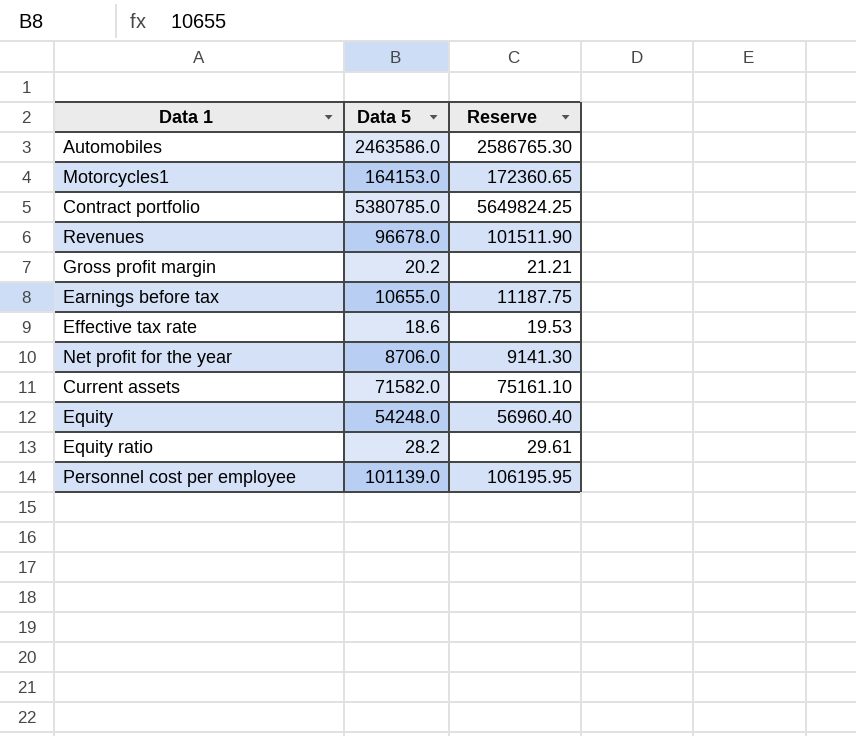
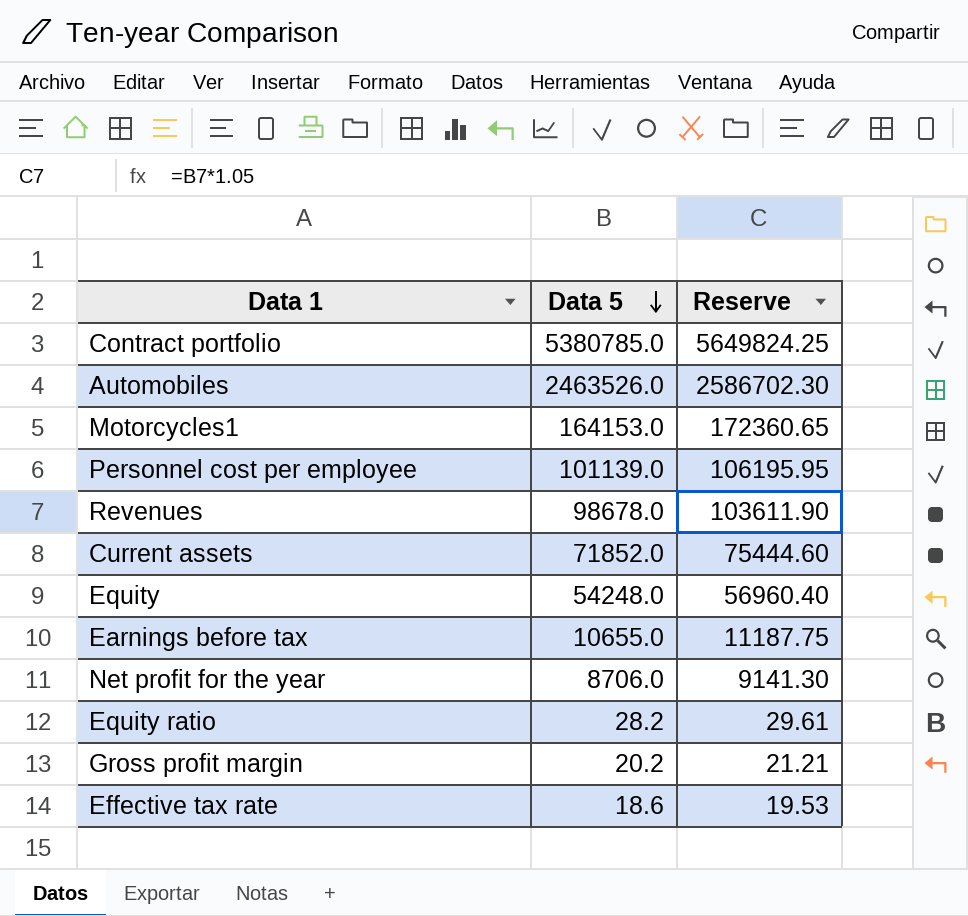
row order: none -> Data 5 descending
Automobiles | Data 5: 2463586.0 -> 2463526.0
Automobiles | Reserve: 2586765.30 -> 2586702.30
Revenues | Data 5: 96678.0 -> 98678.0
Revenues | Reserve: 101511.90 -> 103611.90
Current assets | Data 5: 71582.0 -> 71852.0
Current assets | Reserve: 75161.10 -> 75444.60

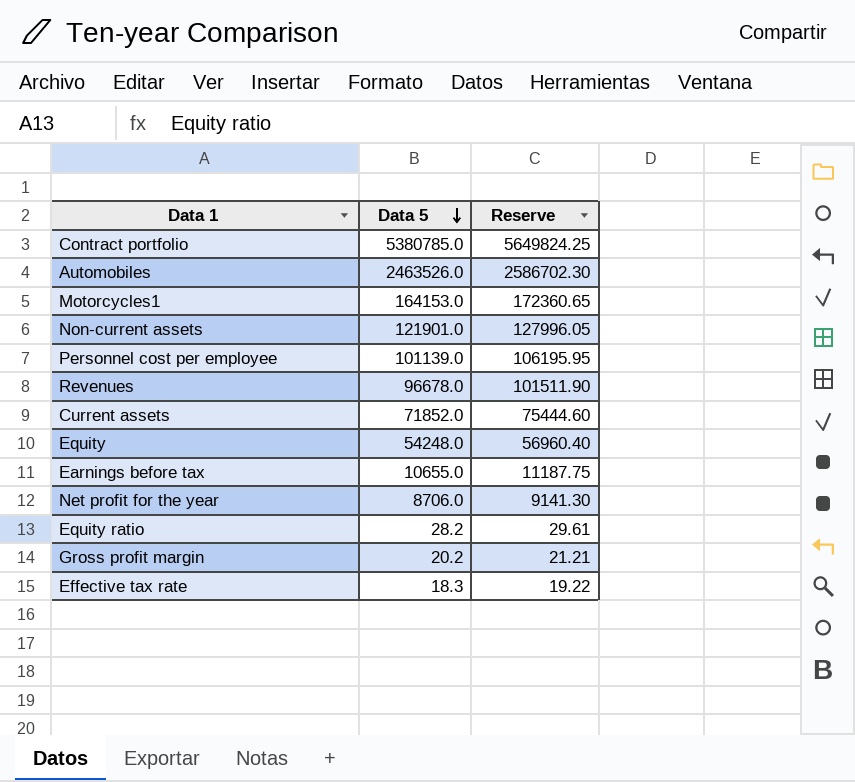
row Non-current assets: none -> 121901.0 | 127996.05
Revenues | Data 5: 98678.0 -> 96678.0
Revenues | Reserve: 103611.90 -> 101511.90
Effective tax rate | Data 5: 18.6 -> 18.3
Effective tax rate | Reserve: 19.53 -> 19.22

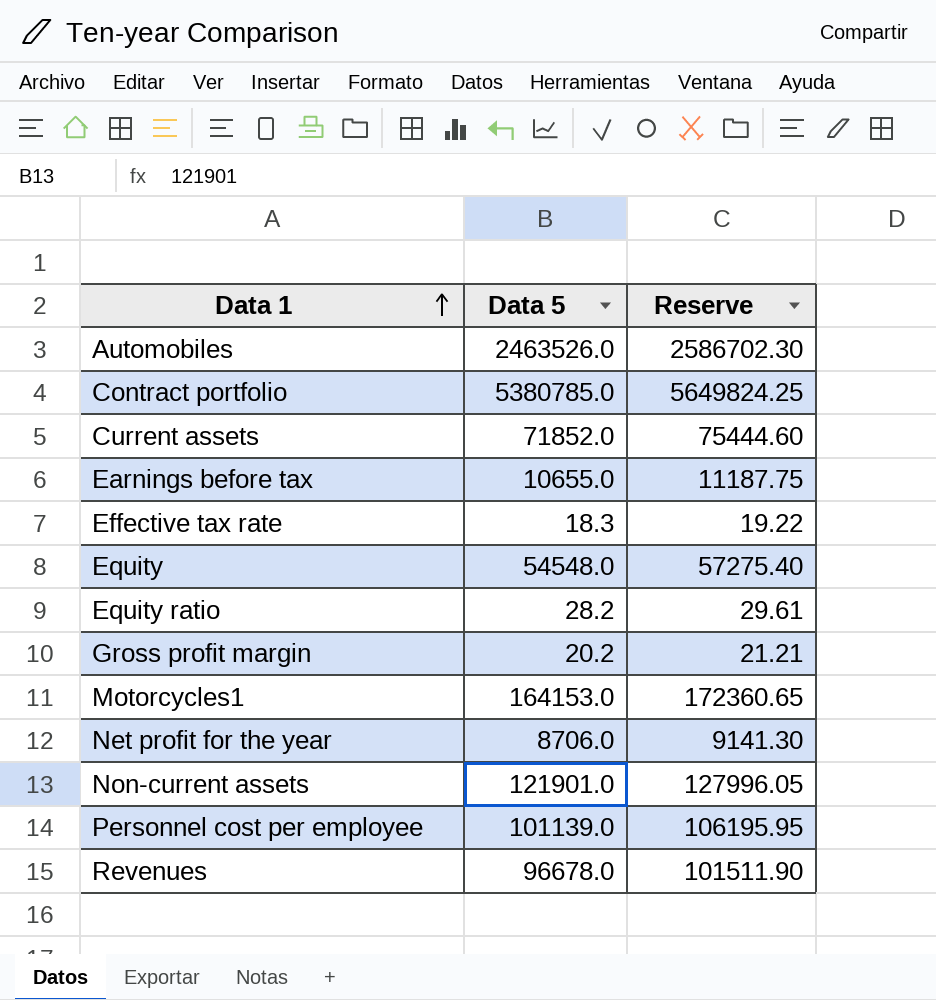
row order: Data 5 descending -> Data 1 ascending
Equity | Data 5: 54248.0 -> 54548.0
Equity | Reserve: 56960.40 -> 57275.40

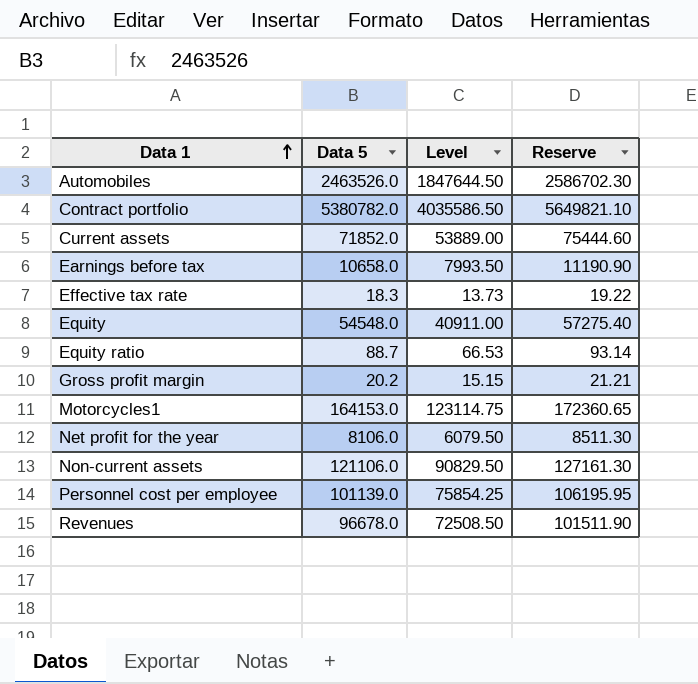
column Level | formula: none -> [Data 5] * 0.75
Contract portfolio | Data 5: 5380785.0 -> 5380782.0
Contract portfolio | Reserve: 5649824.25 -> 5649821.10
Earnings before tax | Data 5: 10655.0 -> 10658.0
Earnings before tax | Reserve: 11187.75 -> 11190.90
Equity ratio | Data 5: 28.2 -> 88.7
Equity ratio | Reserve: 29.61 -> 93.14
Net profit for the year | Data 5: 8706.0 -> 8106.0
Net profit for the year | Reserve: 9141.30 -> 8511.30
Non-current assets | Data 5: 121901.0 -> 121106.0
Non-current assets | Reserve: 127996.05 -> 127161.30

